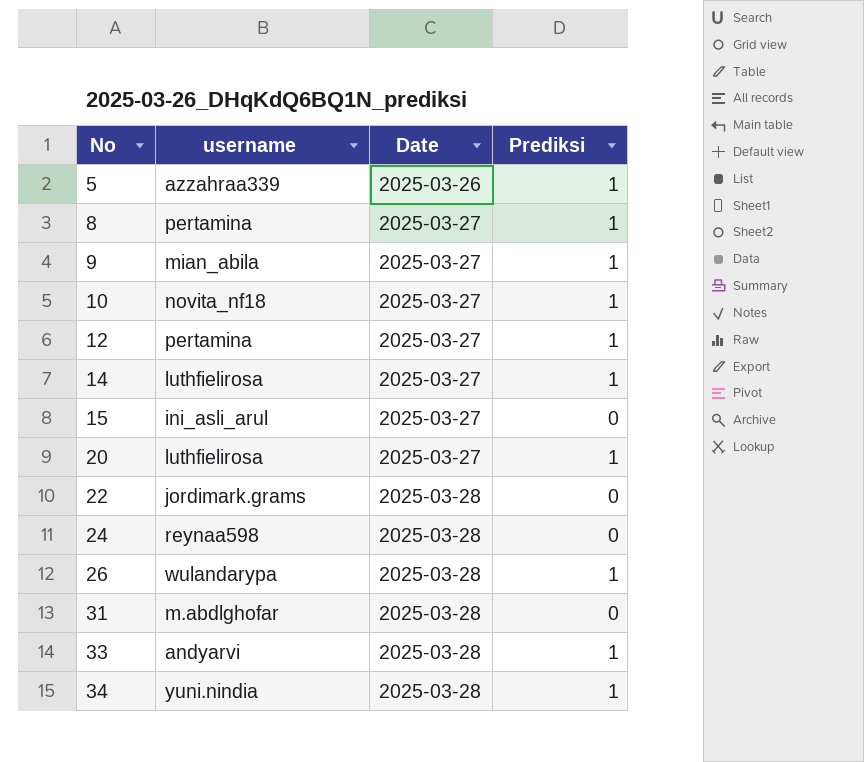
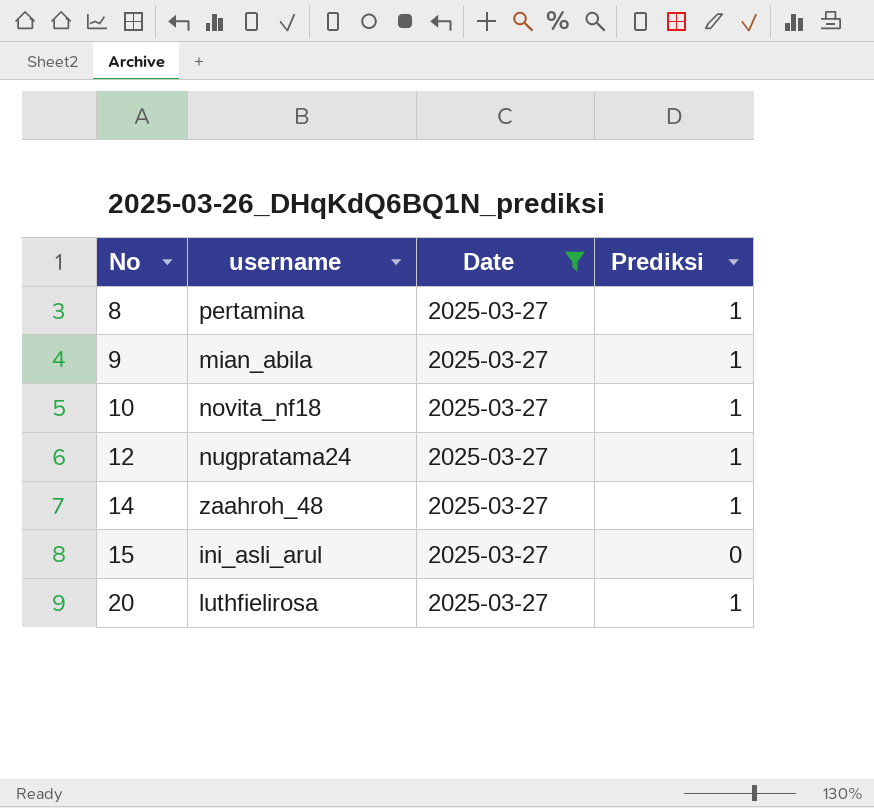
filter: none -> Date = 2025-03-27
12 | username: pertamina -> nugpratama24
14 | username: luthfielirosa -> zaahroh_48

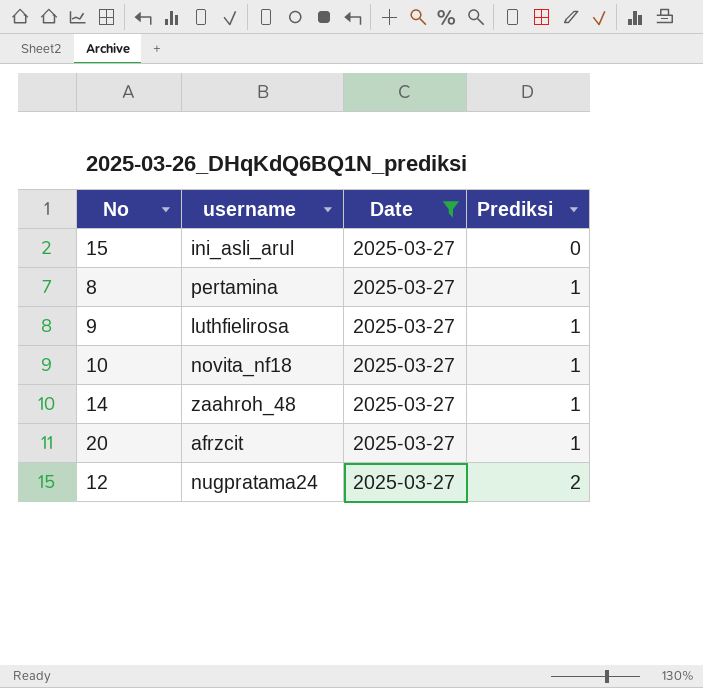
row order: No ascending -> Prediksi ascending
9 | username: mian_abila -> luthfielirosa
20 | username: luthfielirosa -> afrzcit
12 | Prediksi: 1 -> 2

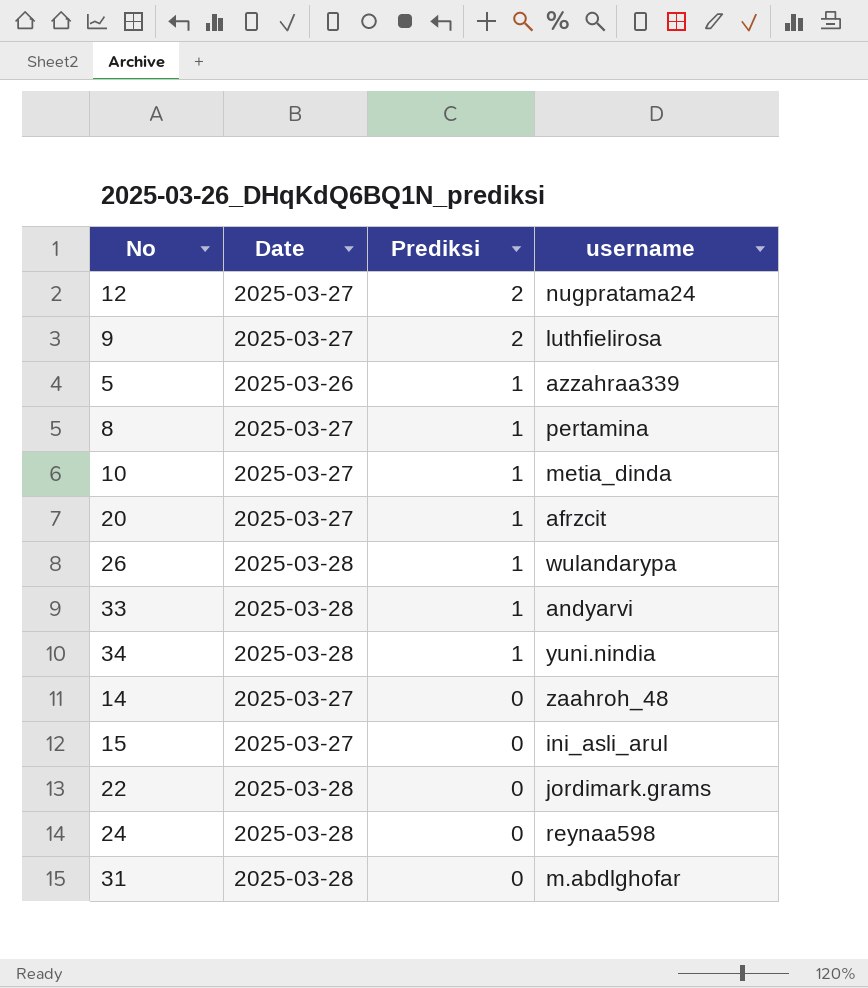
filter: Date = 2025-03-27 -> none
row order: Prediksi ascending -> Prediksi descending
column username | position: 2 -> 4
9 | Prediksi: 1 -> 2
10 | username: novita_nf18 -> metia_dinda
14 | Prediksi: 1 -> 0

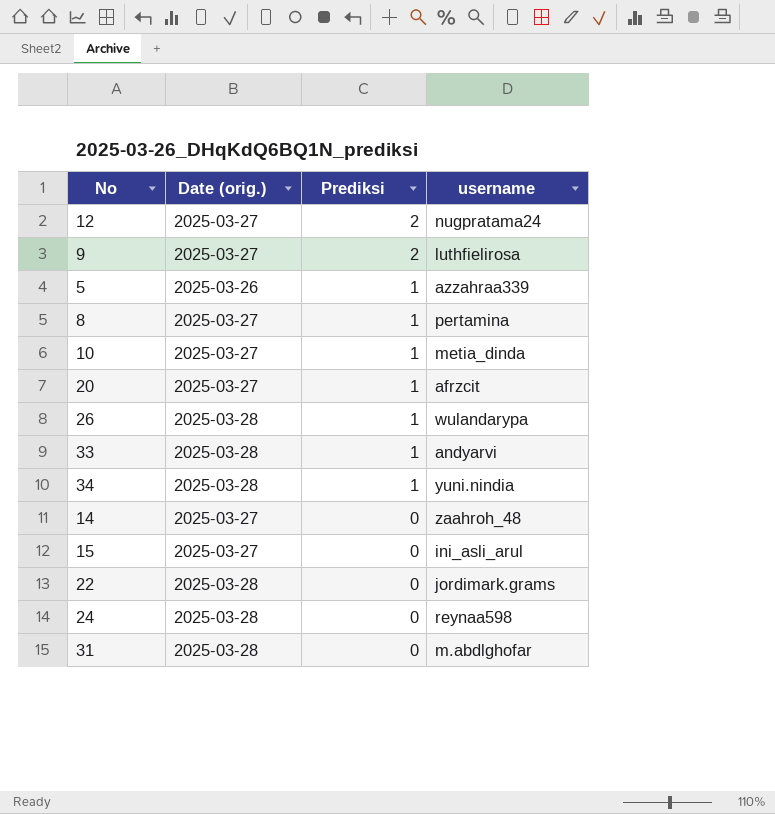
column name: Date -> Date (orig.)

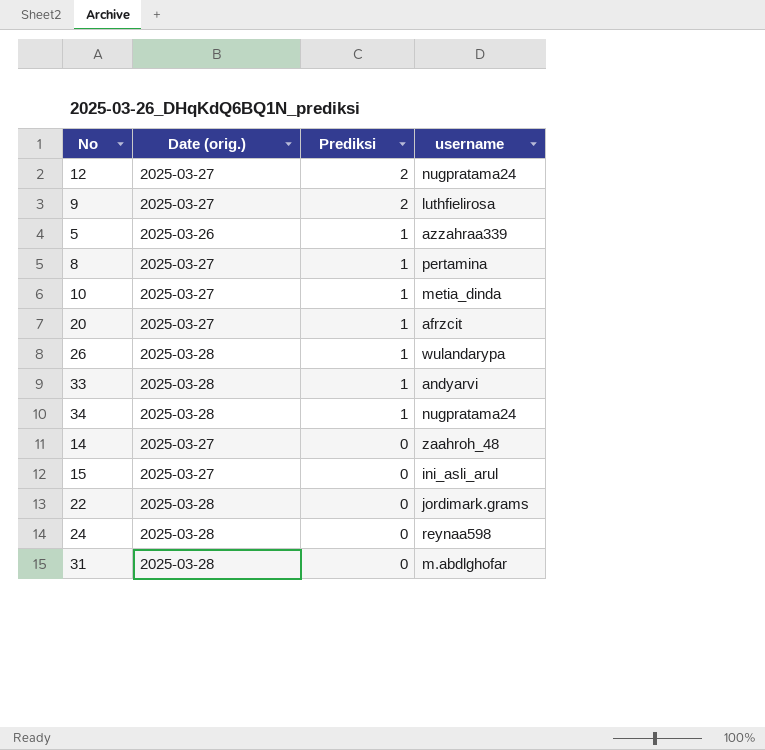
34 | username: yuni.nindia -> nugpratama24

